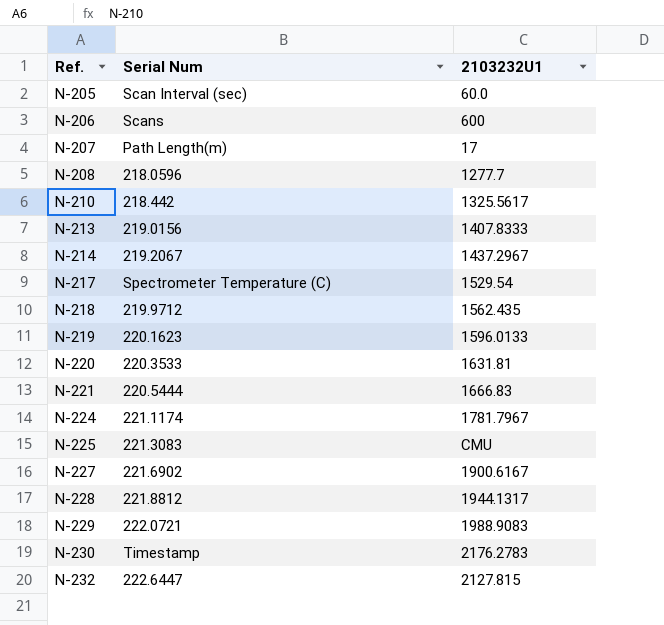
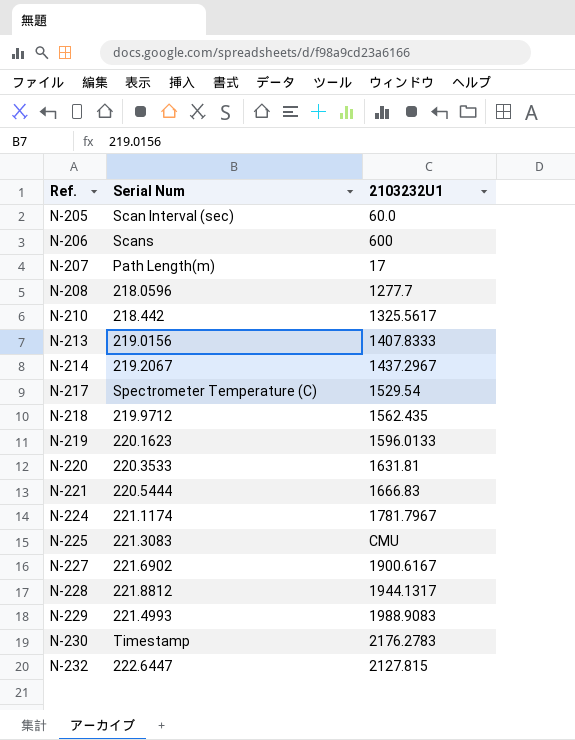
N-229 | Serial Num: 222.0721 -> 221.4993

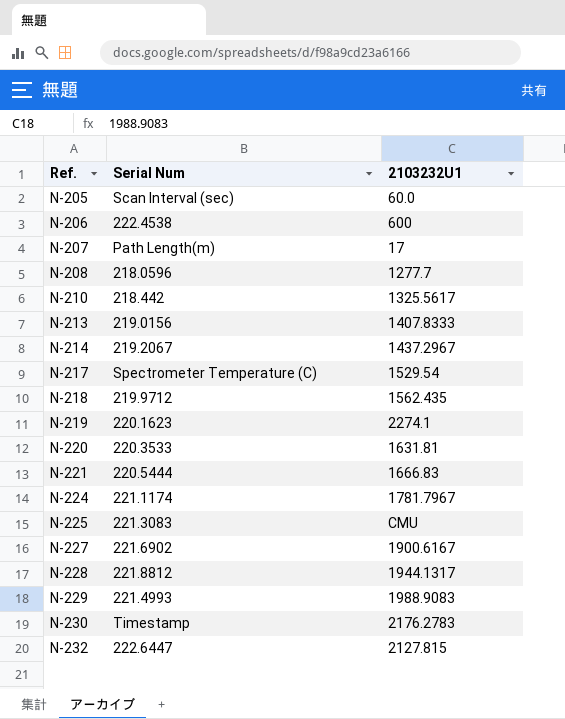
N-206 | Serial Num: Scans -> 222.4538
N-219 | 2103232U1: 1596.0133 -> 2274.1

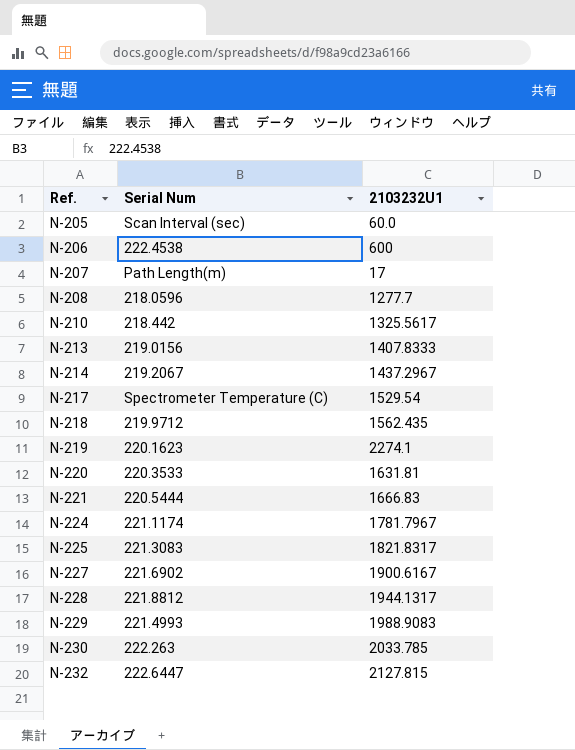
N-225 | 2103232U1: CMU -> 1821.8317
N-230 | Serial Num: Timestamp -> 222.263
N-230 | 2103232U1: 2176.2783 -> 2033.785

